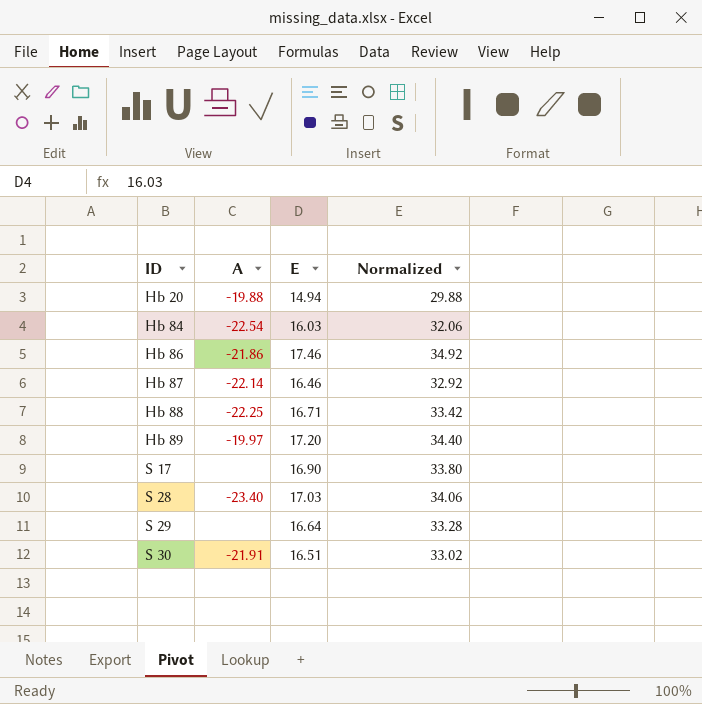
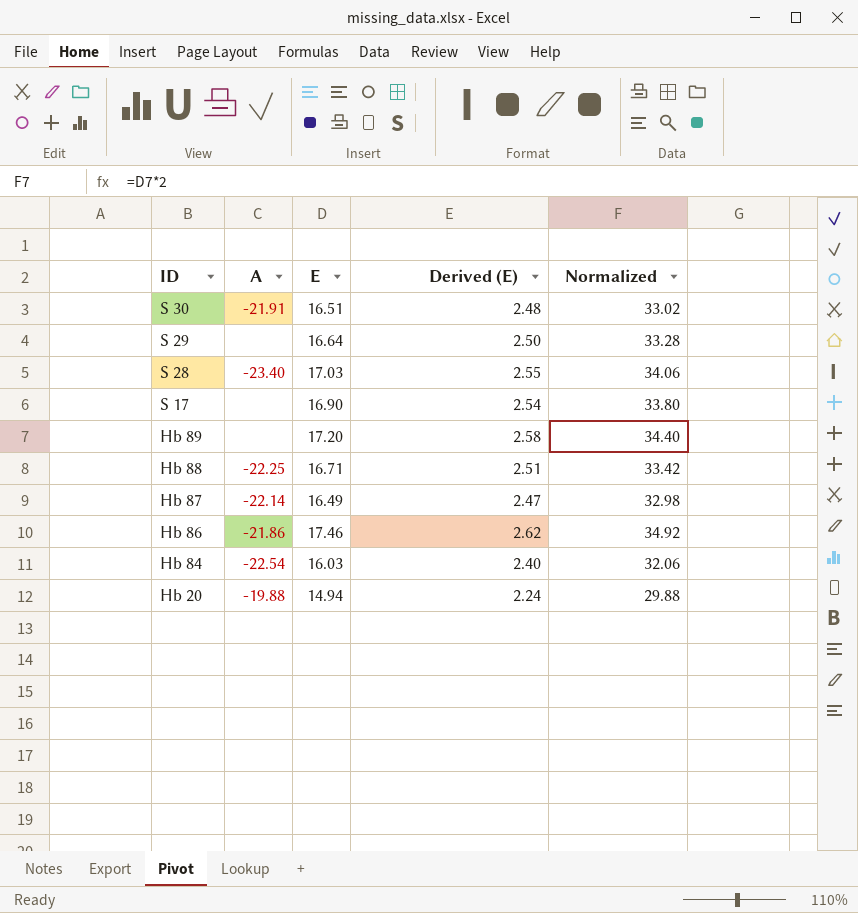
row order: ID ascending -> ID descending
column Derived (E) | formula: none -> [E] * 0.15
Hb 89 | A: -19.97 -> none
Hb 87 | E: 16.46 -> 16.49
Hb 87 | Normalized: 32.92 -> 32.98

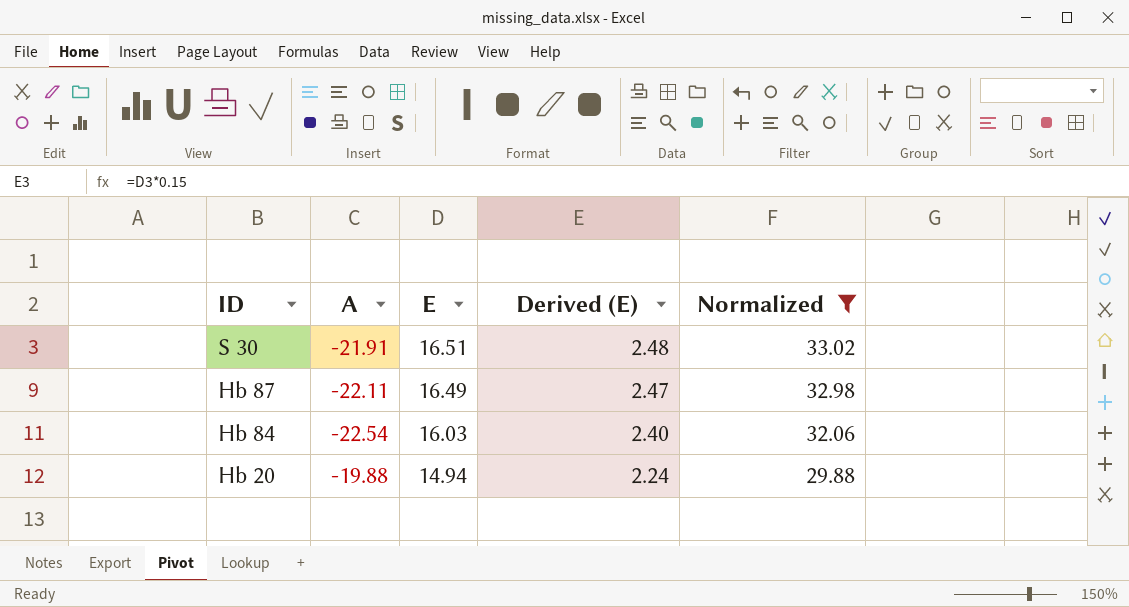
filter: none -> Normalized <= 33.02
Hb 87 | A: -22.14 -> -22.11

